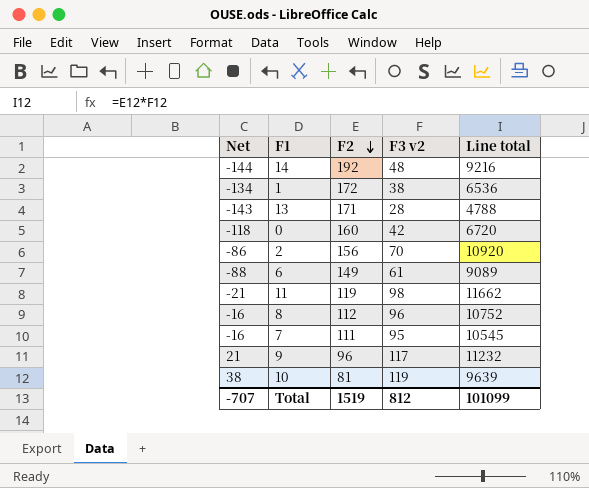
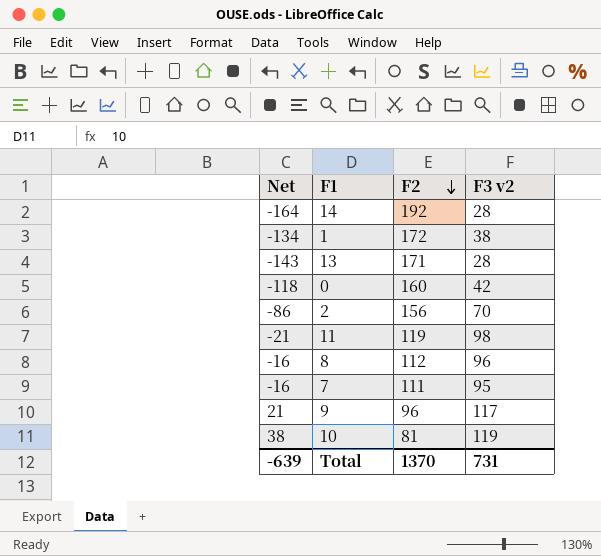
column Line total | formula: [F2] * [F3 v2] -> none
row 6: -88 | 149 | 61 | 9089 -> none
14 | Net: -144 -> -164
14 | F3 v2: 48 -> 28
Total | Net: -707 -> -639
Total | F2: 1519 -> 1370
Total | F3 v2: 812 -> 731

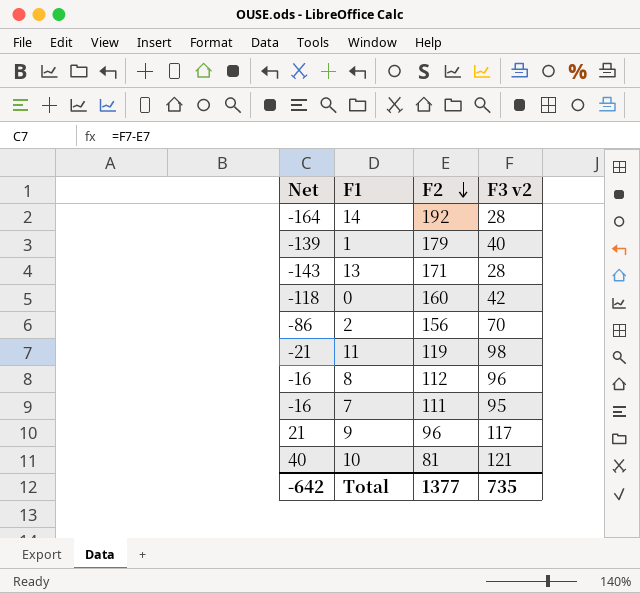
1 | Net: -134 -> -139
1 | F2: 172 -> 179
1 | F3 v2: 38 -> 40
10 | Net: 38 -> 40
10 | F3 v2: 119 -> 121
Total | Net: -639 -> -642
Total | F2: 1370 -> 1377
Total | F3 v2: 731 -> 735

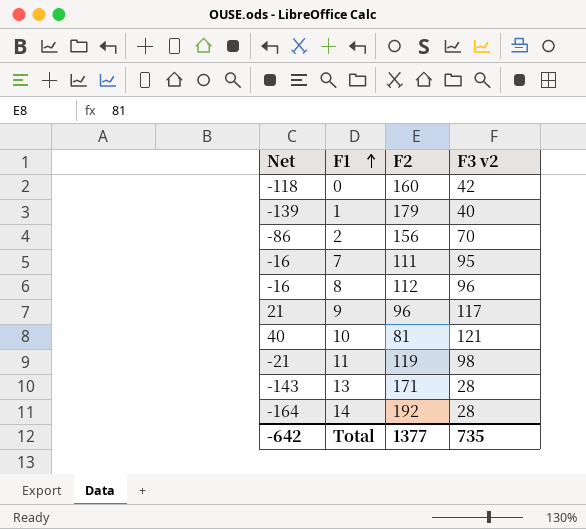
row order: F2 descending -> F1 ascending

